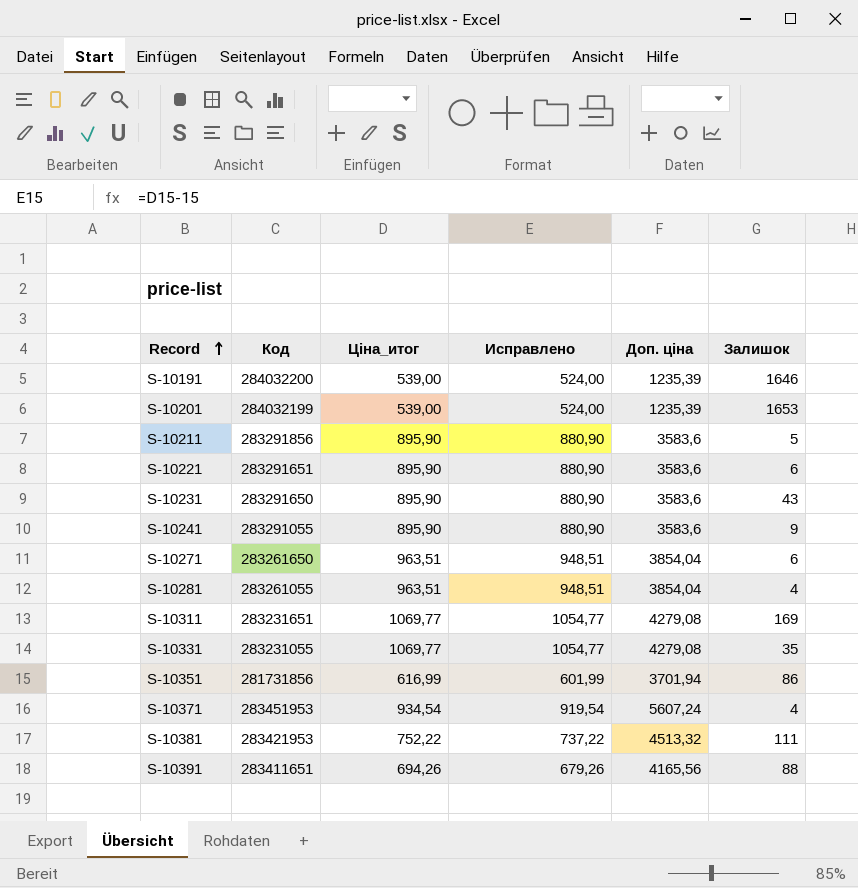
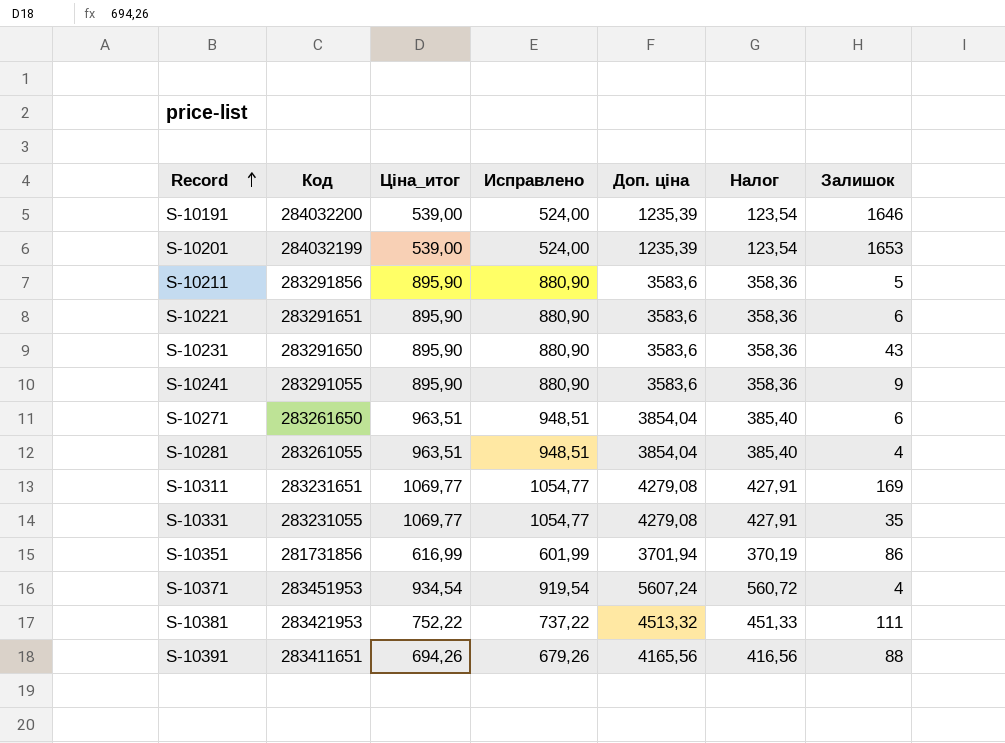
column Налог | formula: none -> [Доп. ціна] * 0,1

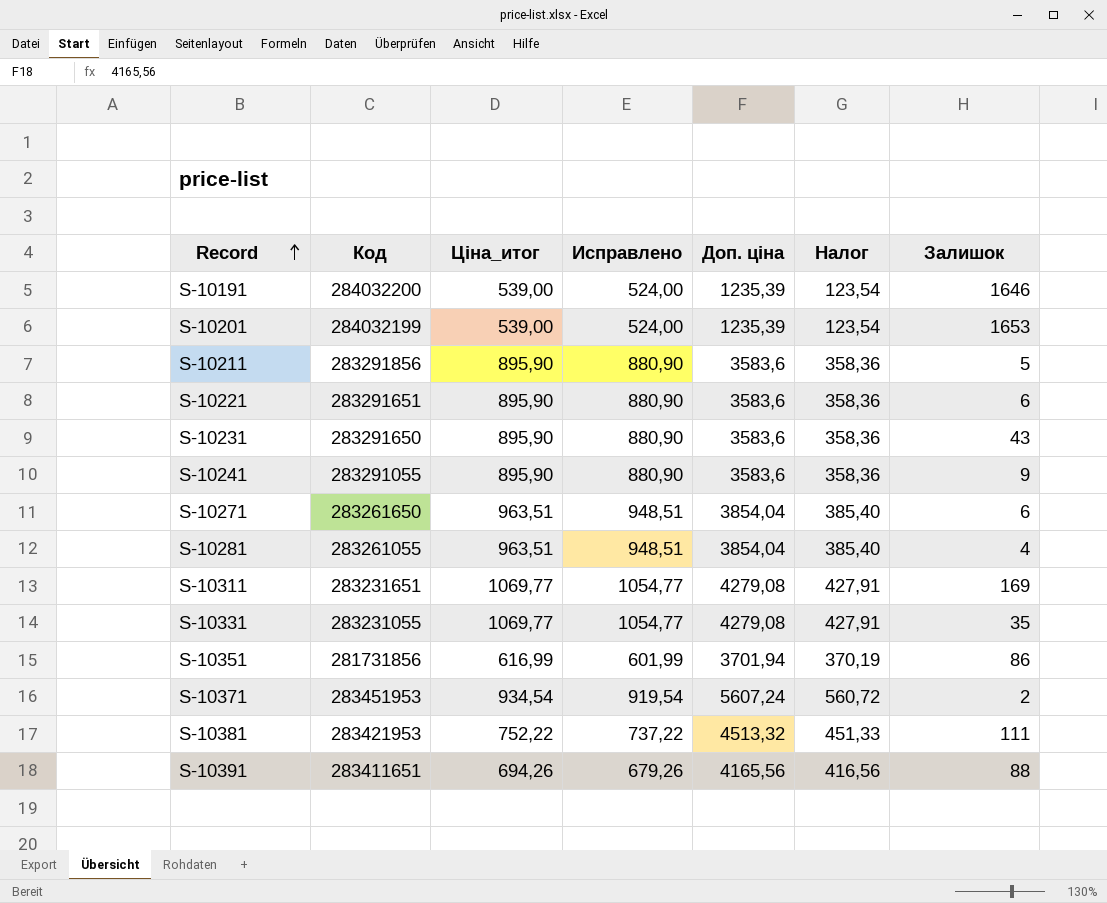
S-10371 | Залишок: 4 -> 2

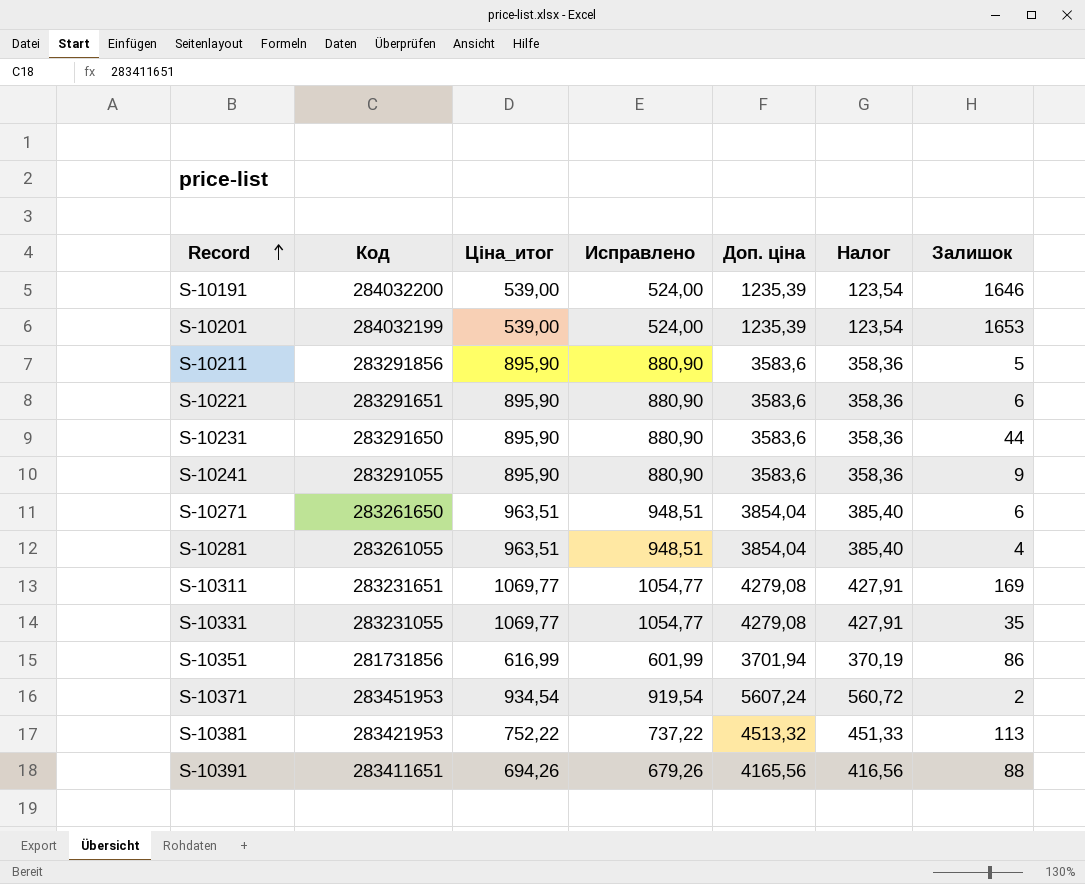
S-10231 | Залишок: 43 -> 44
S-10381 | Залишок: 111 -> 113

